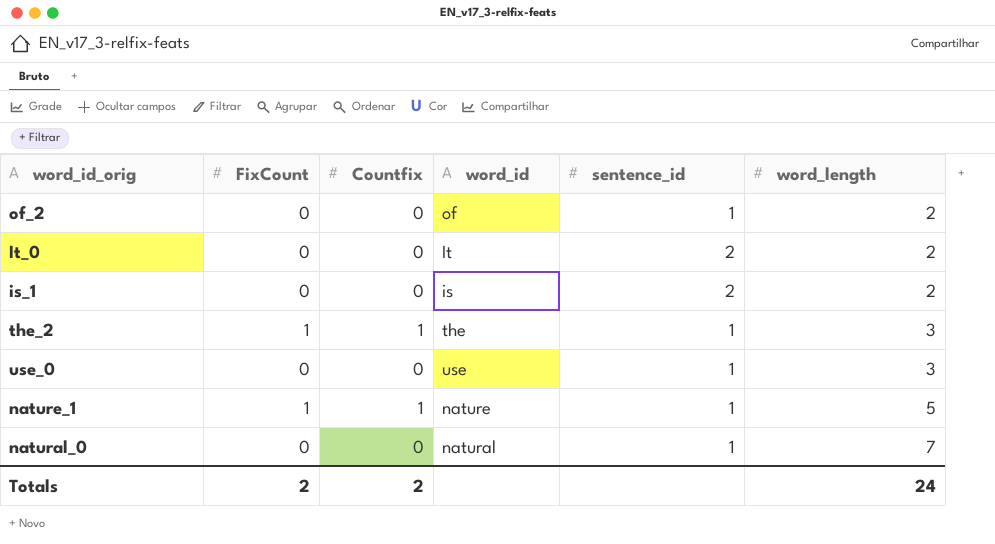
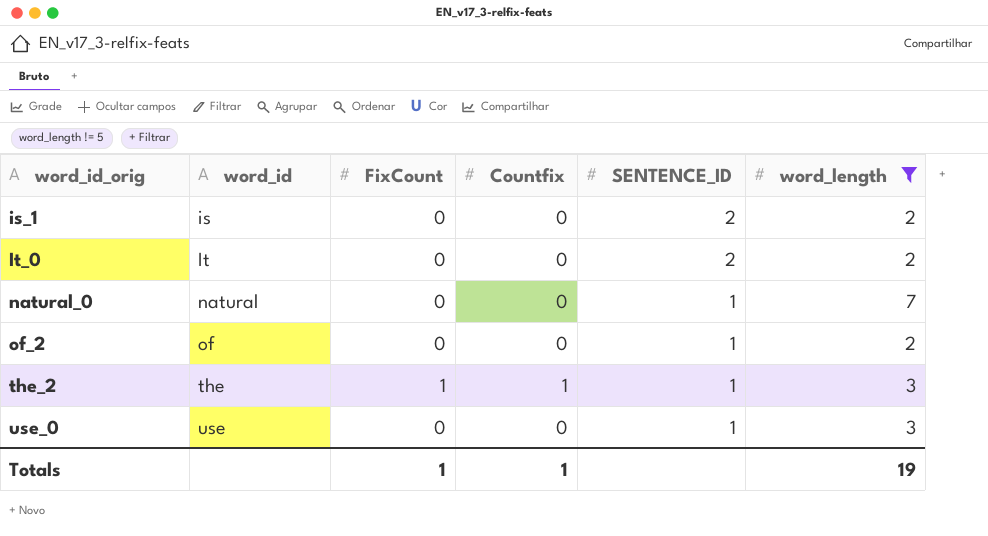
filter: none -> word_length != 5
row order: word_length ascending -> word_id_orig ascending
column word_id | position: 4 -> 2
column name: sentence_id -> SENTENCE_ID
Totals | FixCount: 2 -> 1
Totals | Countfix: 2 -> 1
Totals | word_length: 24 -> 19

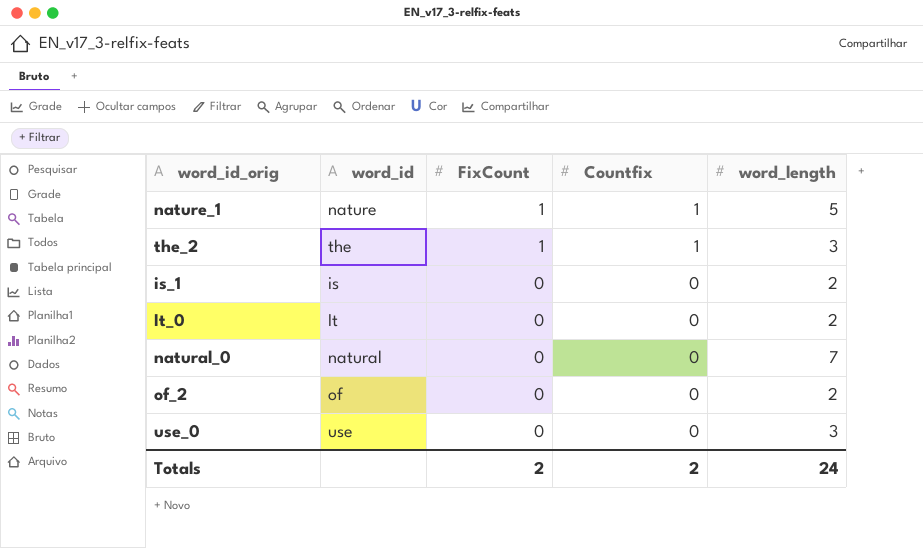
filter: word_length != 5 -> none
row order: word_id_orig ascending -> FixCount descending
column SENTENCE_ID | position: 5 -> none
Totals | FixCount: 1 -> 2
Totals | Countfix: 1 -> 2
Totals | word_length: 19 -> 24

